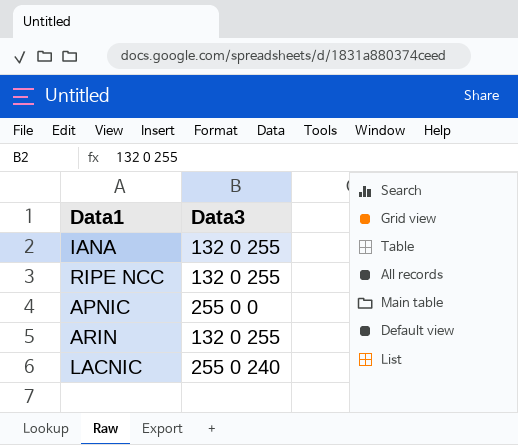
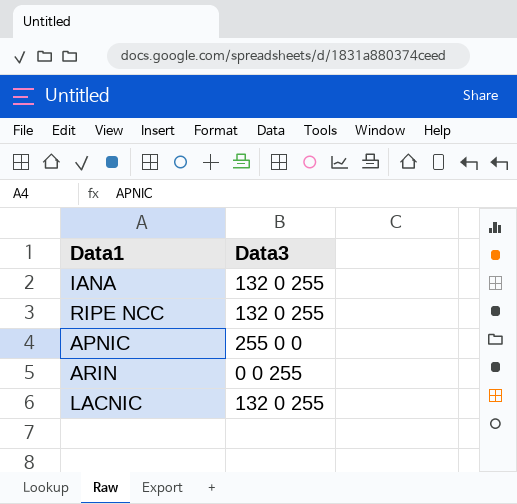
ARIN | Data3: 132 0 255 -> 0 0 255
LACNIC | Data3: 255 0 240 -> 132 0 255

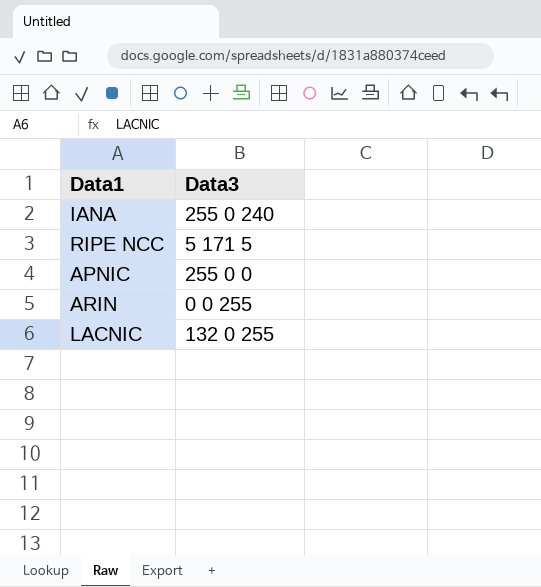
IANA | Data3: 132 0 255 -> 255 0 240
RIPE NCC | Data3: 132 0 255 -> 5 171 5

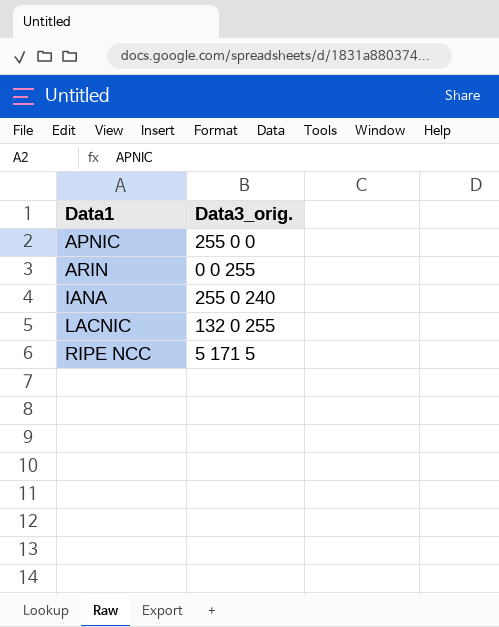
row order: none -> Data1 ascending
column name: Data3 -> Data3_orig.

